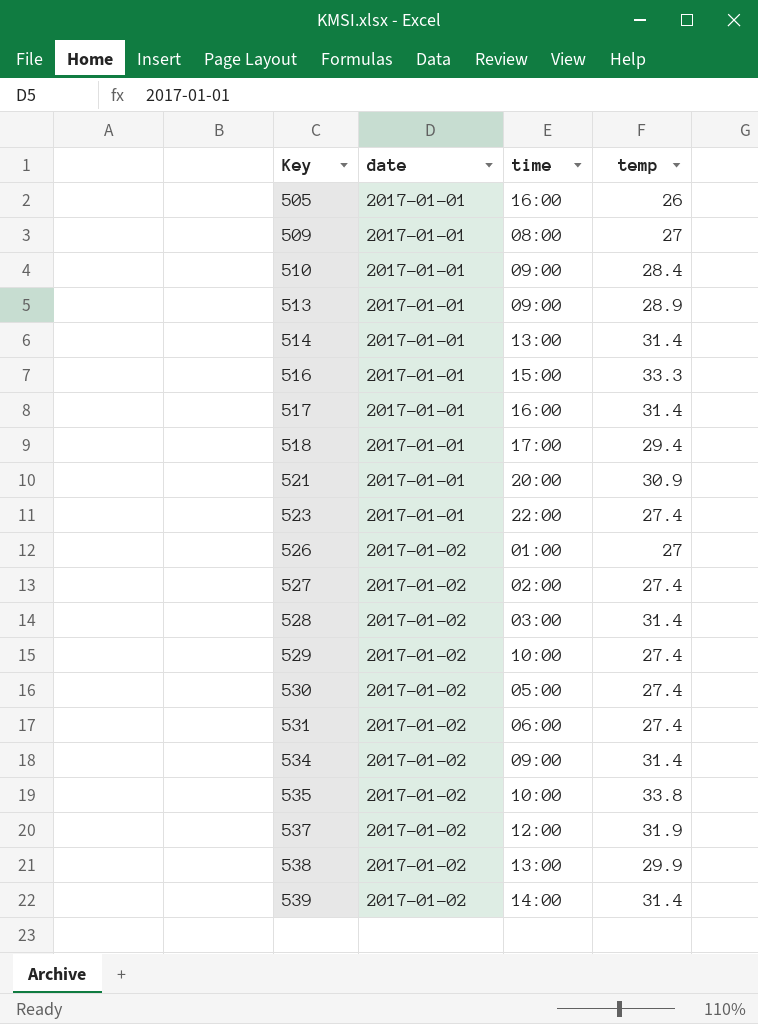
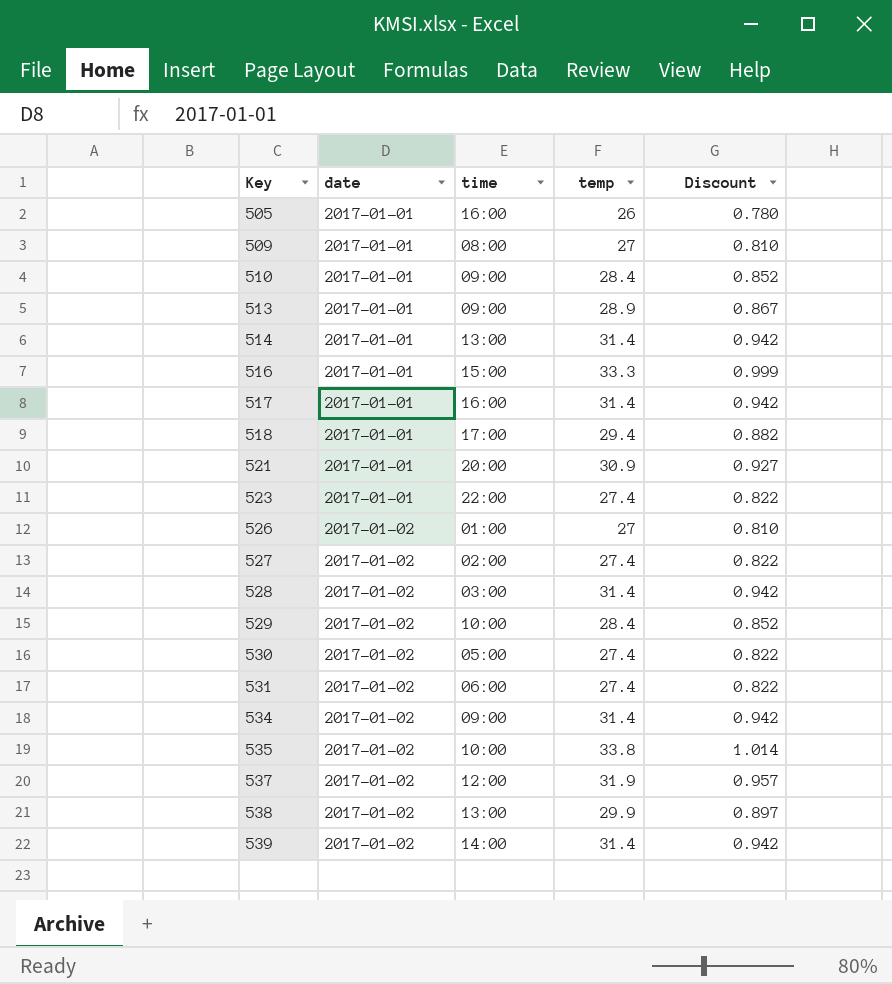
column Discount | formula: none -> [temp] * 0.03
529 | temp: 27.4 -> 28.4

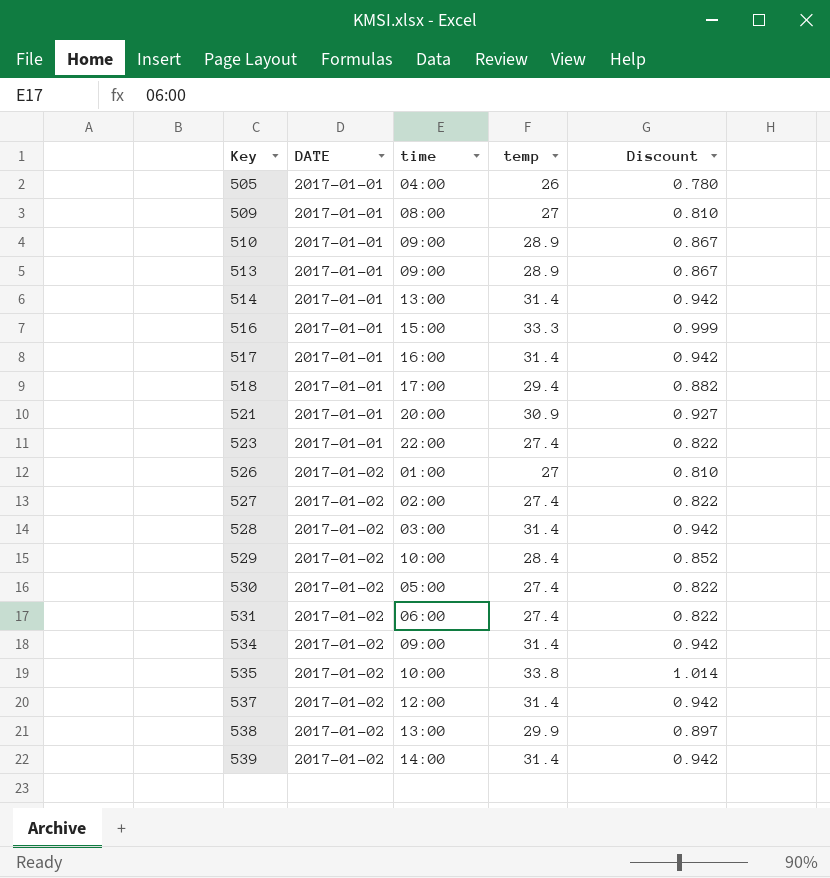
column name: date -> DATE
505 | time: 16:00 -> 04:00
510 | temp: 28.4 -> 28.9
510 | Discount: 0.852 -> 0.867
537 | temp: 31.9 -> 31.4
537 | Discount: 0.957 -> 0.942

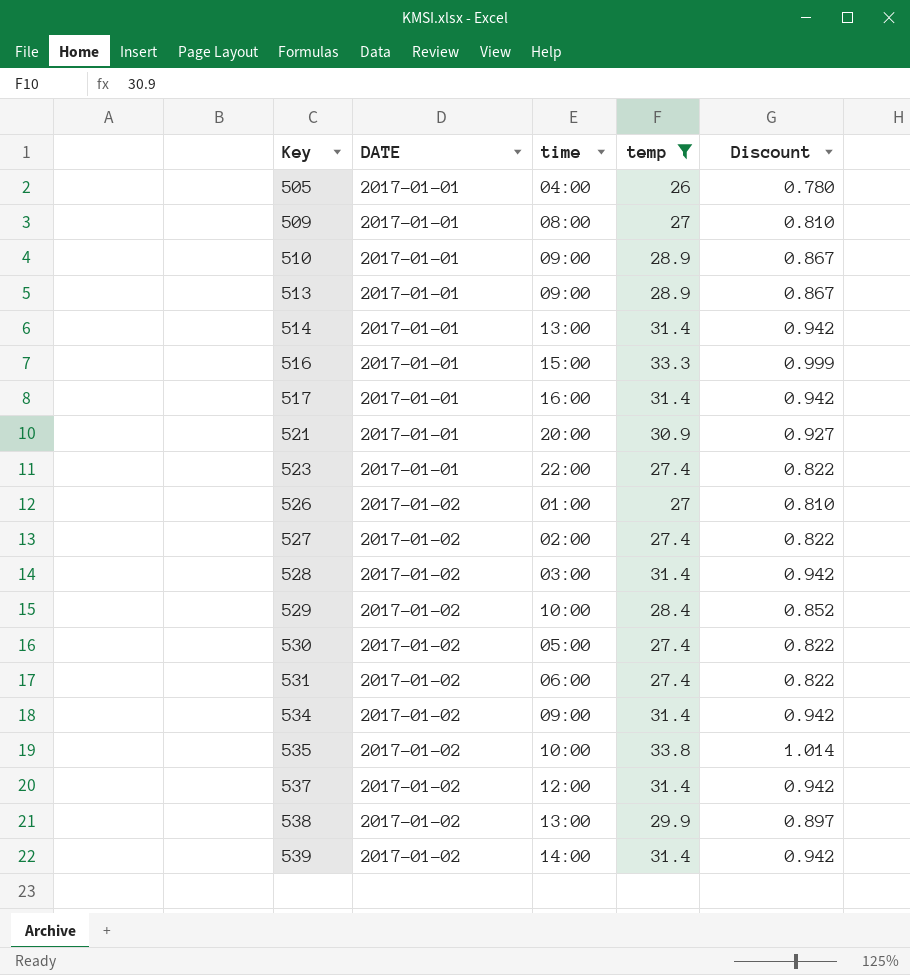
filter: none -> temp != 29.4

